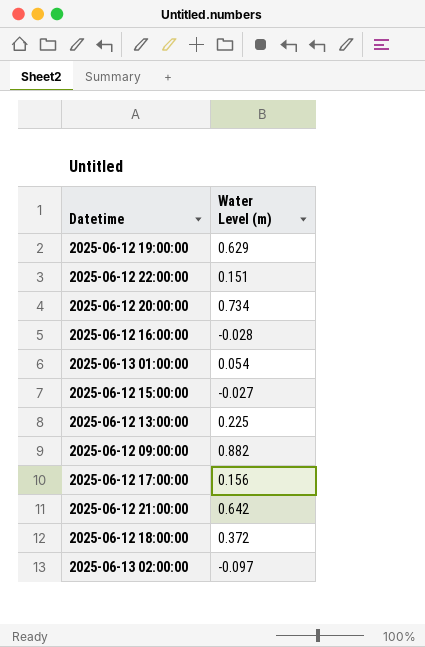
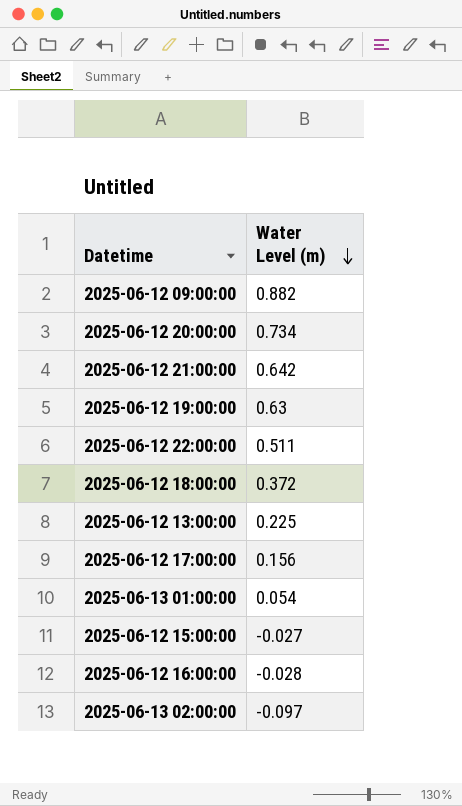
row order: none -> Water Level (m) descending
2025-06-12 19:00:00 | Water Level (m): 0.629 -> 0.63
2025-06-12 22:00:00 | Water Level (m): 0.151 -> 0.511

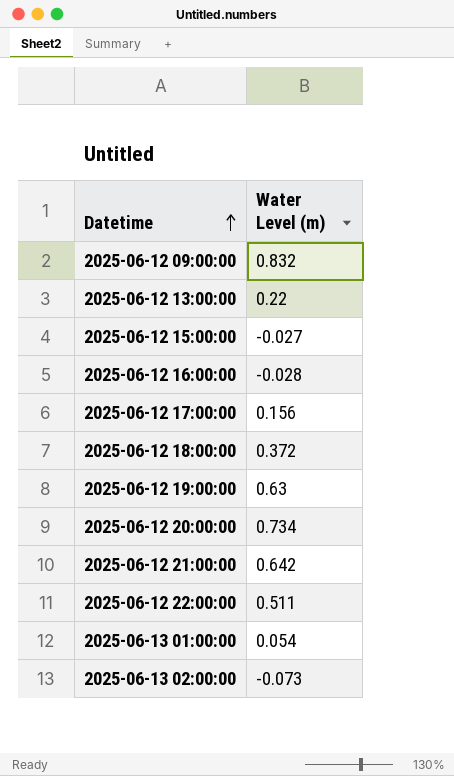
row order: Water Level (m) descending -> Datetime ascending
2025-06-12 09:00:00 | Water Level (m): 0.882 -> 0.832
2025-06-12 13:00:00 | Water Level (m): 0.225 -> 0.22
2025-06-13 02:00:00 | Water Level (m): -0.097 -> -0.073

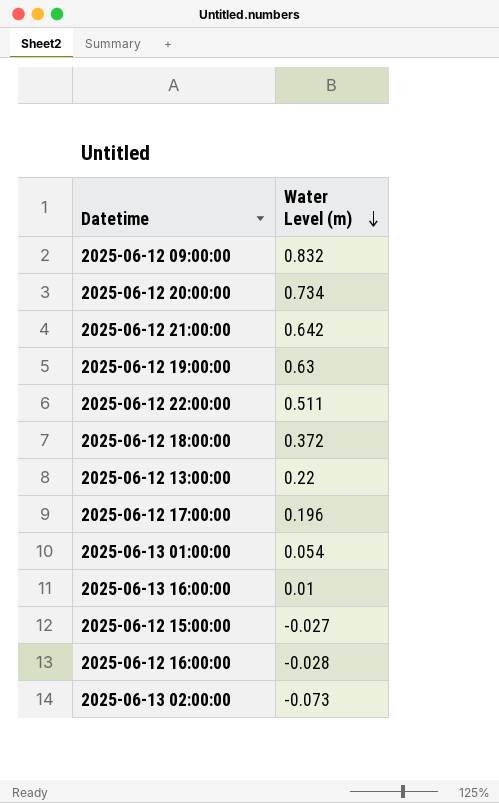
row order: Datetime ascending -> Water Level (m) descending
2025-06-12 17:00:00 | Water Level (m): 0.156 -> 0.196
row 2025-06-13 16:00:00: none -> 0.01

